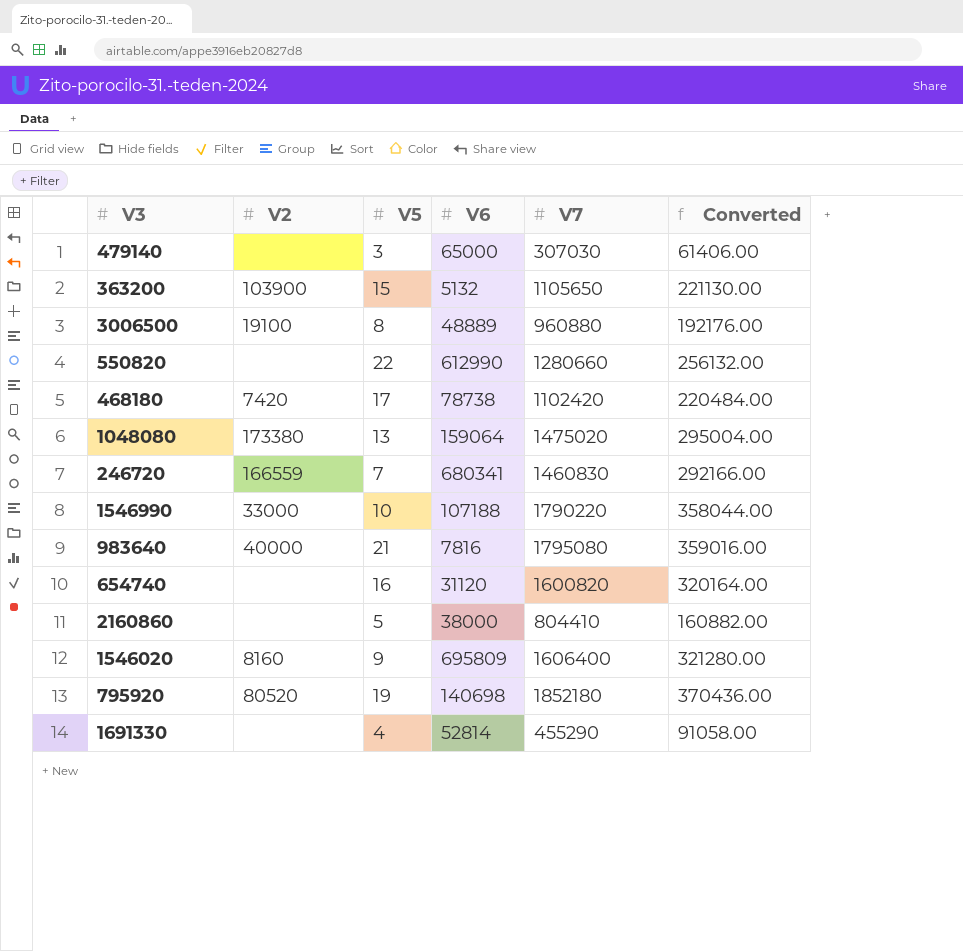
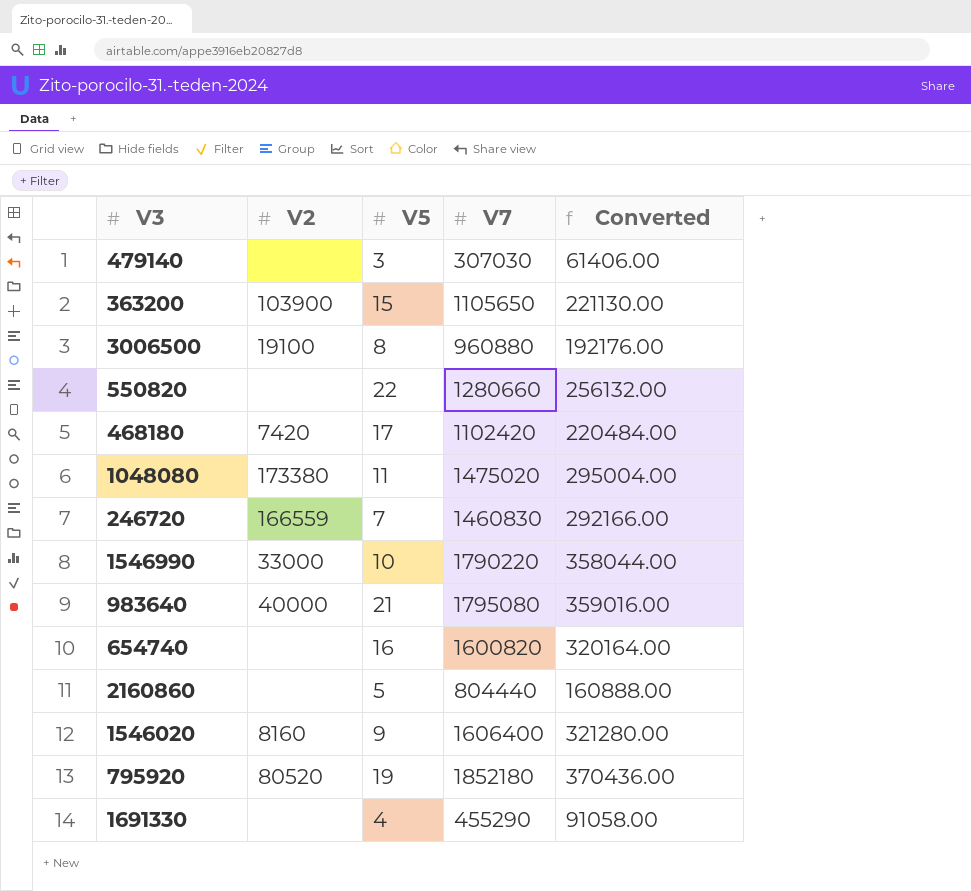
column V6 | position: 4 -> none
1048080 | V5: 13 -> 11
2160860 | V7: 804410 -> 804440
2160860 | Converted: 160882.00 -> 160888.00

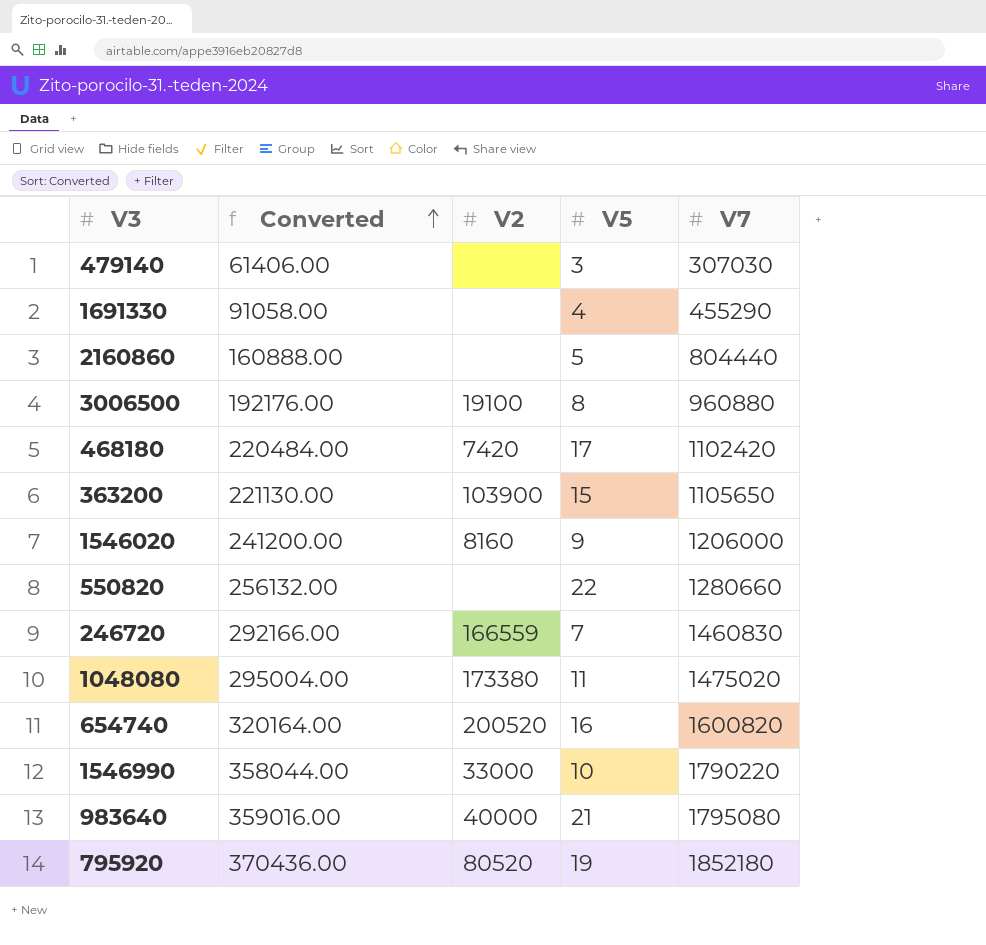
row order: none -> Converted ascending
column Converted | position: 5 -> 2
1546020 | Converted: 321280.00 -> 241200.00
1546020 | V7: 1606400 -> 1206000
654740 | V2: none -> 200520

